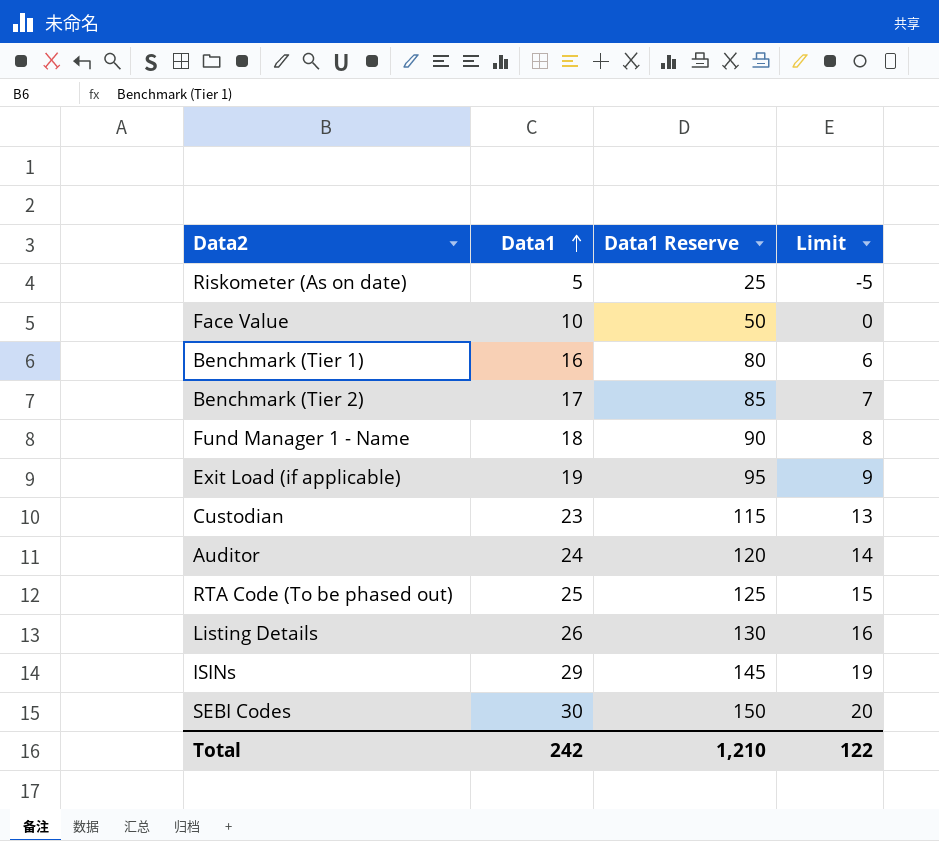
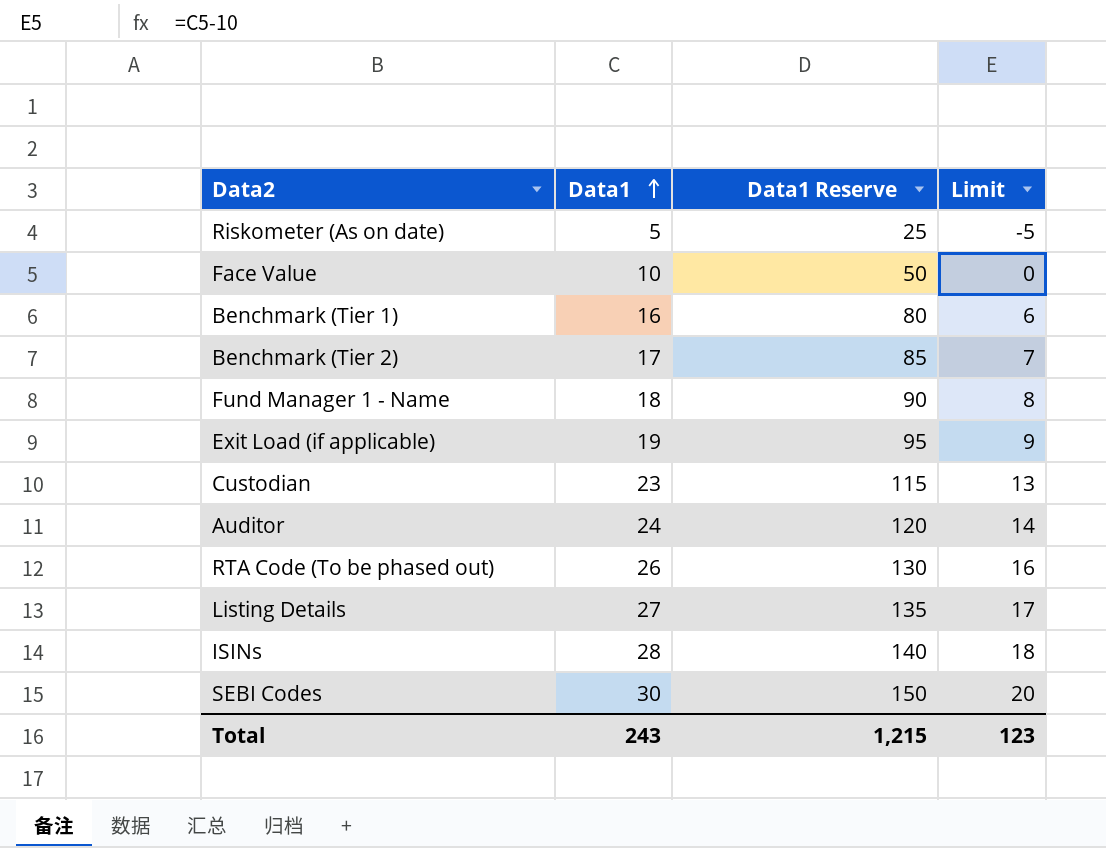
RTA Code (To be phased out) | Data1: 25 -> 26
RTA Code (To be phased out) | Data1 Reserve: 125 -> 130
RTA Code (To be phased out) | Limit: 15 -> 16
Listing Details | Data1: 26 -> 27
Listing Details | Data1 Reserve: 130 -> 135
Listing Details | Limit: 16 -> 17
ISINs | Data1: 29 -> 28
ISINs | Data1 Reserve: 145 -> 140
ISINs | Limit: 19 -> 18
Total | Data1: 242 -> 243
Total | Data1 Reserve: 1,210 -> 1,215
Total | Limit: 122 -> 123

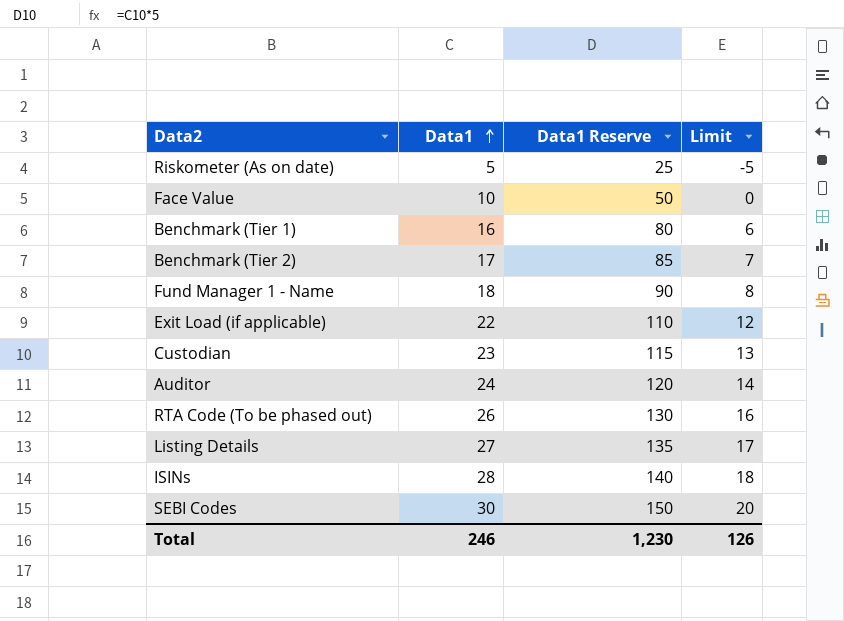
Exit Load (if applicable) | Data1: 19 -> 22
Exit Load (if applicable) | Data1 Reserve: 95 -> 110
Exit Load (if applicable) | Limit: 9 -> 12
Total | Data1: 243 -> 246
Total | Data1 Reserve: 1,215 -> 1,230
Total | Limit: 123 -> 126

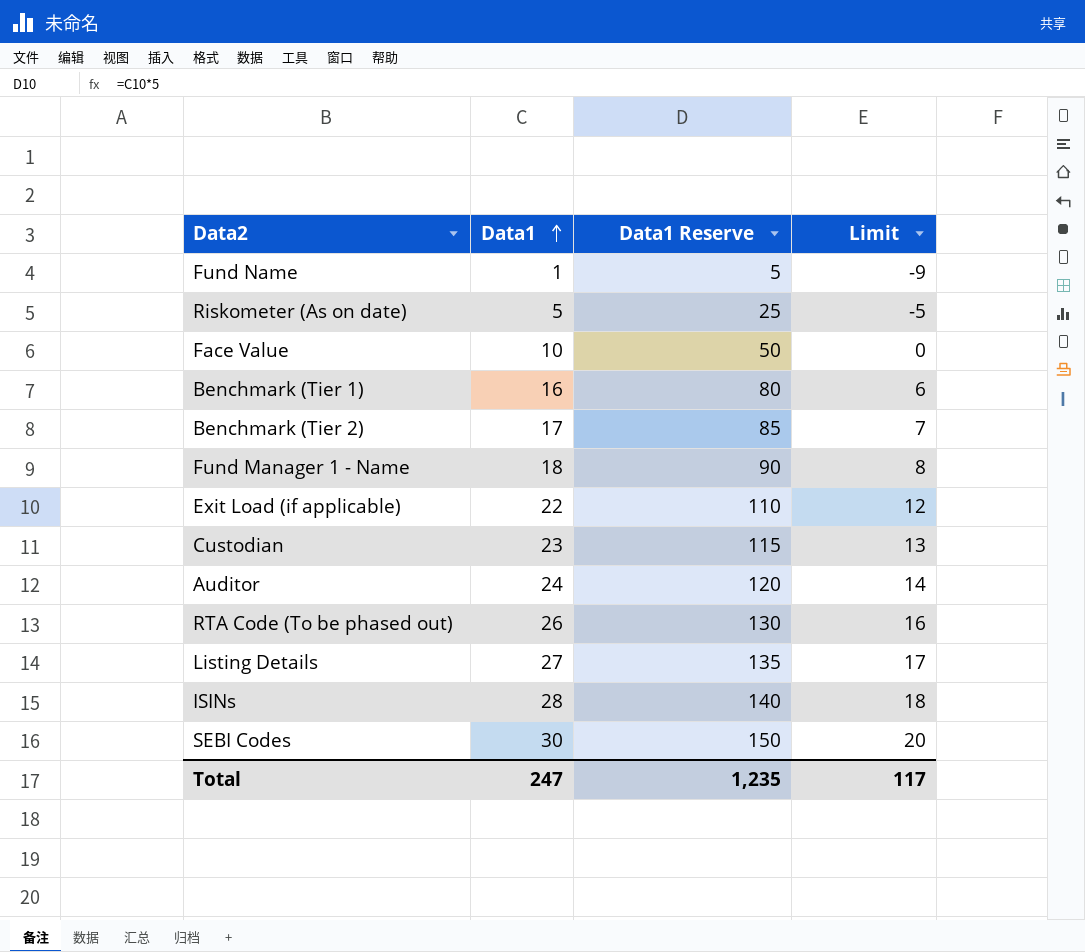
row Fund Name: none -> 1 | 5 | -9
Total | Data1: 246 -> 247
Total | Data1 Reserve: 1,230 -> 1,235
Total | Limit: 126 -> 117

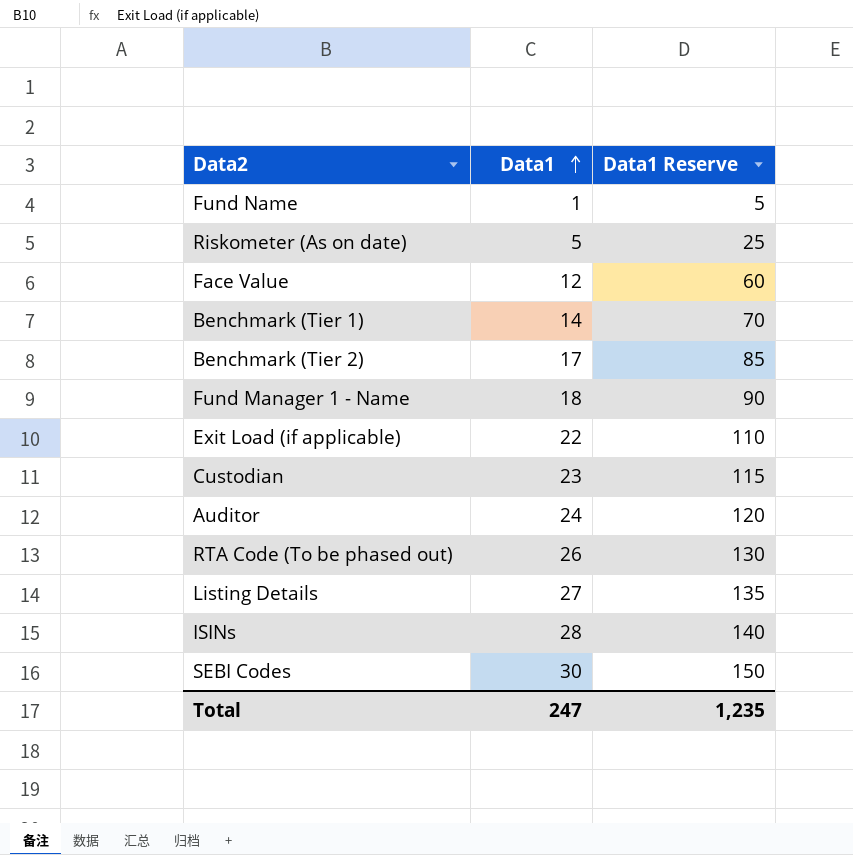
column Limit | formula: [Data1] - 10 -> none
Face Value | Data1: 10 -> 12
Face Value | Data1 Reserve: 50 -> 60
Benchmark (Tier 1) | Data1: 16 -> 14
Benchmark (Tier 1) | Data1 Reserve: 80 -> 70

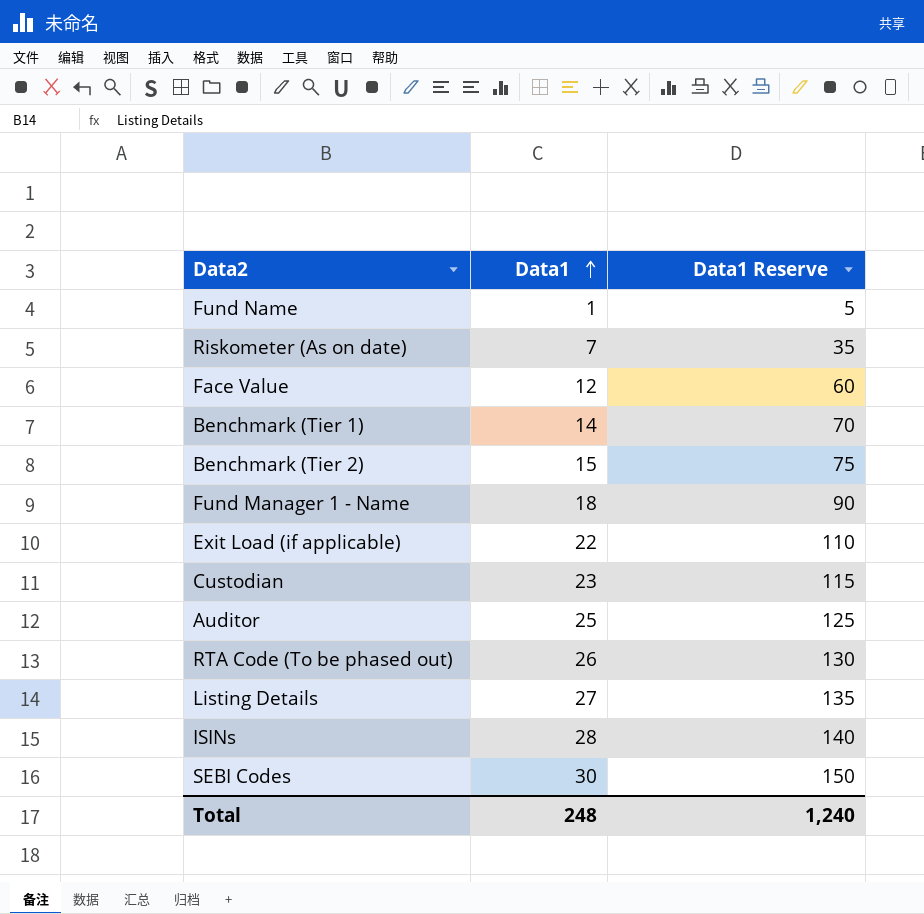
Riskometer (As on date) | Data1: 5 -> 7
Riskometer (As on date) | Data1 Reserve: 25 -> 35
Benchmark (Tier 2) | Data1: 17 -> 15
Benchmark (Tier 2) | Data1 Reserve: 85 -> 75
Auditor | Data1: 24 -> 25
Auditor | Data1 Reserve: 120 -> 125
Total | Data1: 247 -> 248
Total | Data1 Reserve: 1,235 -> 1,240

